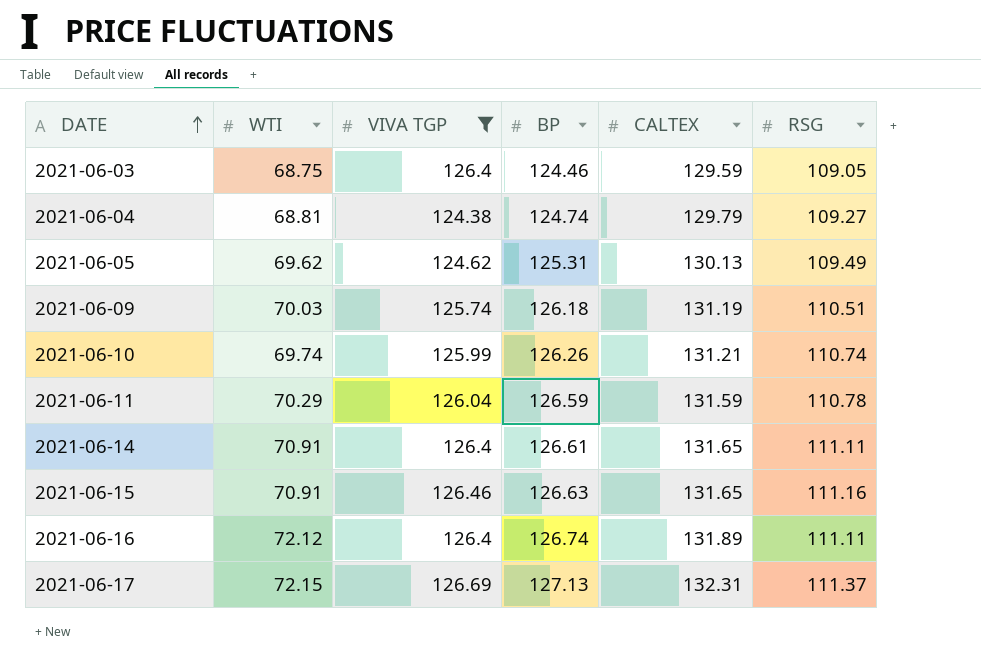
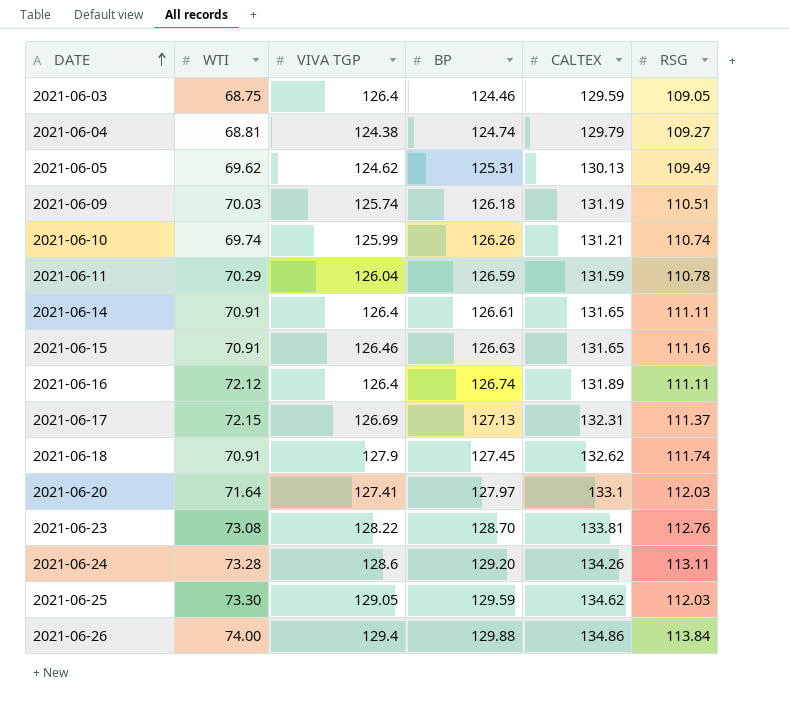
filter: VIVA TGP <= 126.69 -> none

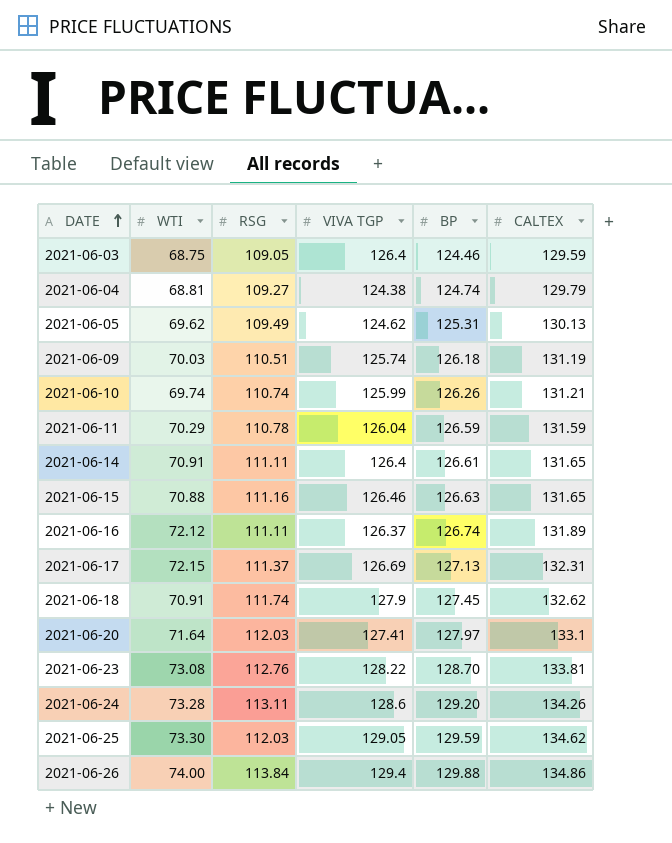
column RSG | position: 6 -> 3
2021-06-15 | WTI: 70.91 -> 70.88
2021-06-16 | VIVA TGP: 126.4 -> 126.37

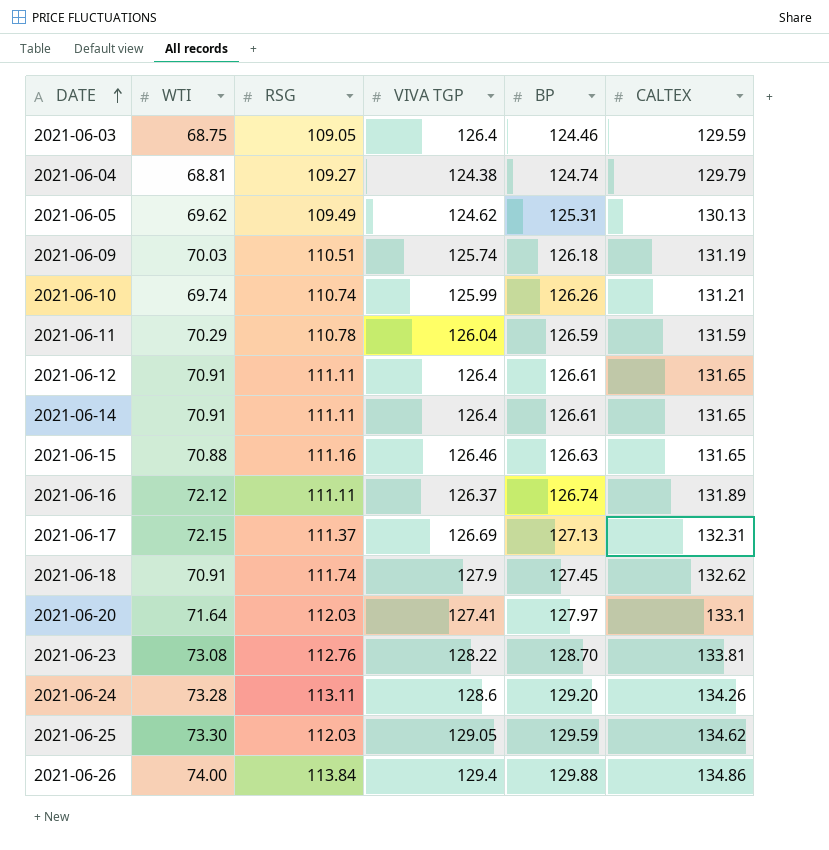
row 2021-06-12: none -> 70.91 | 111.11 | 126.4 | 126.61 | 131.65

